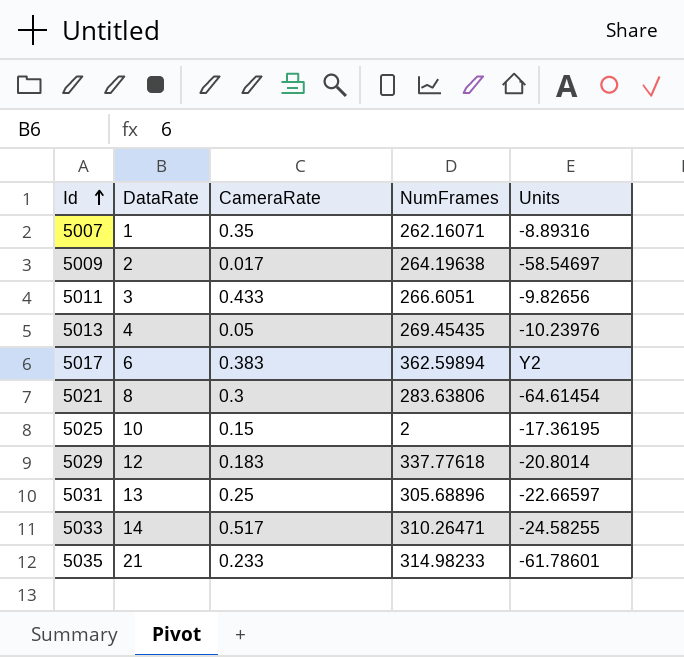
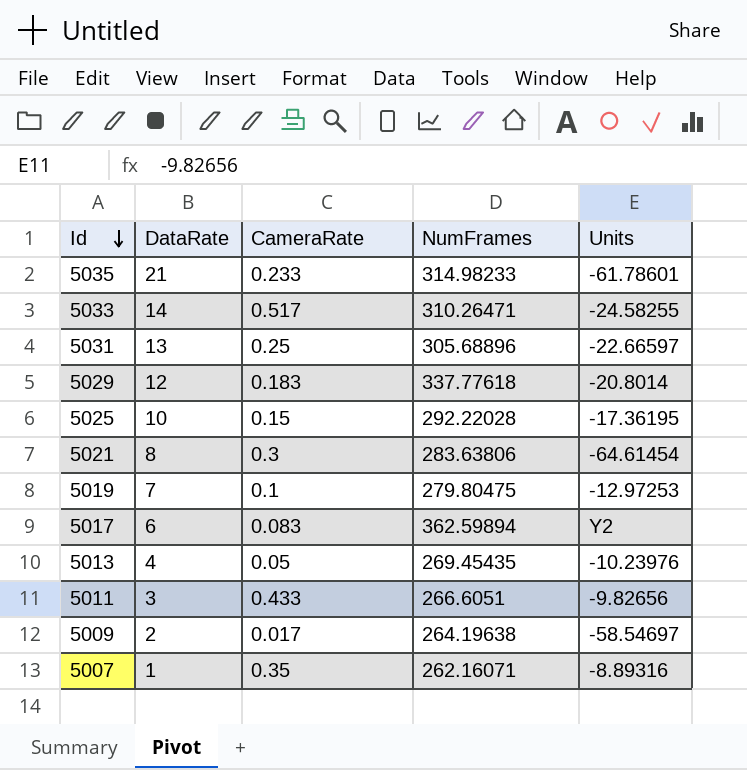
row order: Id ascending -> Id descending
5025 | NumFrames: 2 -> 292.22028
row 5019: none -> 7 | 0.1 | 279.80475 | -12.97253
5017 | CameraRate: 0.383 -> 0.083

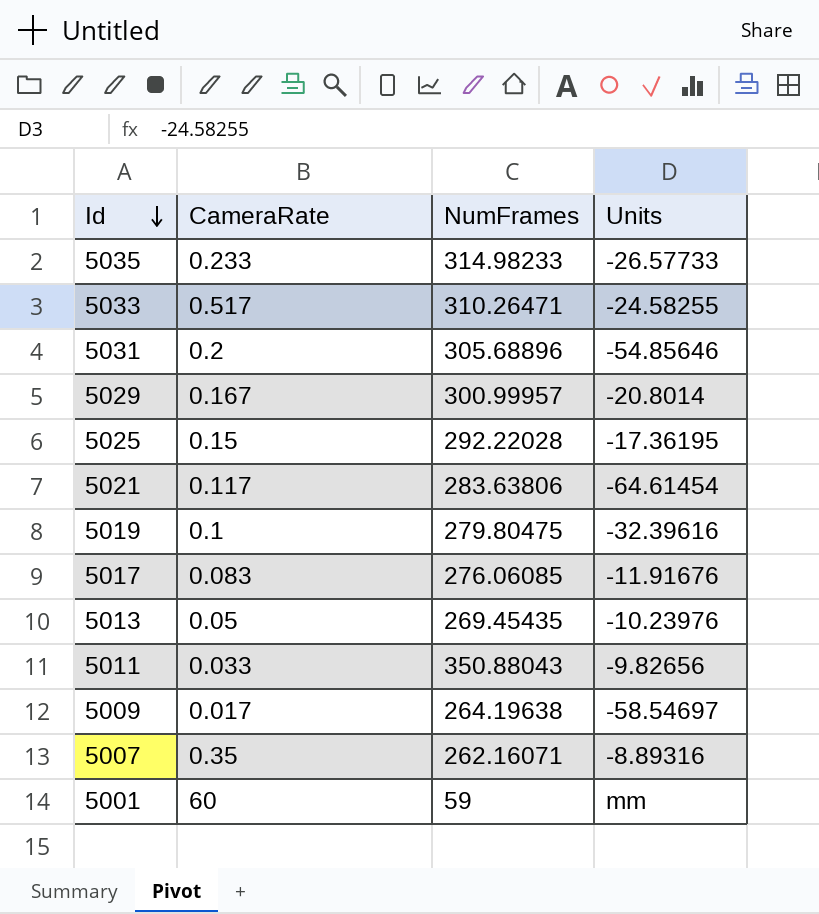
column DataRate | position: 2 -> none
5035 | Units: -61.78601 -> -26.57733
5031 | CameraRate: 0.25 -> 0.2
5031 | Units: -22.66597 -> -54.85646
5029 | CameraRate: 0.183 -> 0.167
5029 | NumFrames: 337.77618 -> 300.99957
5021 | CameraRate: 0.3 -> 0.117
5019 | Units: -12.97253 -> -32.39616
5017 | NumFrames: 362.59894 -> 276.06085
5017 | Units: Y2 -> -11.91676
5011 | CameraRate: 0.433 -> 0.033
5011 | NumFrames: 266.6051 -> 350.88043
row 5001: none -> 60 | 59 | mm

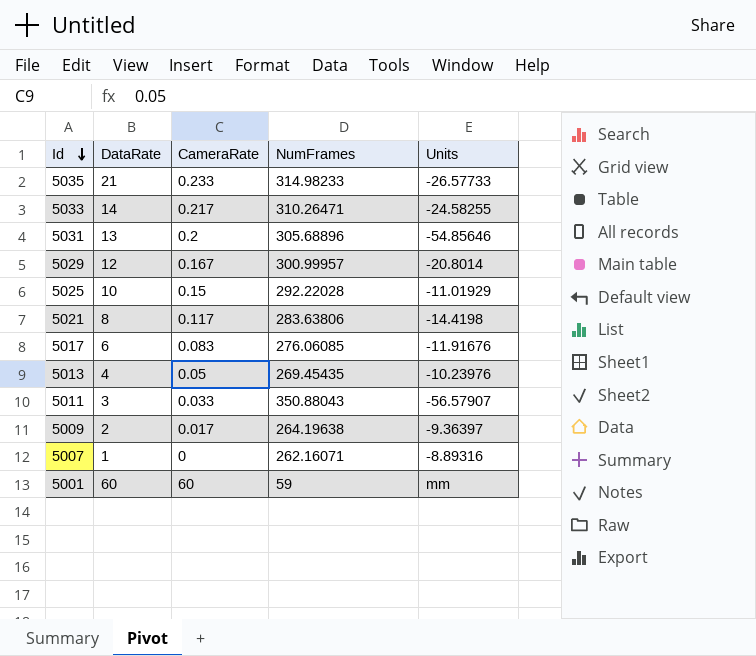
column DataRate | position: none -> 2
row 5019: 0.1 | 279.80475 | -32.39616 -> none
5033 | CameraRate: 0.517 -> 0.217
5025 | Units: -17.36195 -> -11.01929
5021 | Units: -64.61454 -> -14.4198
5011 | Units: -9.82656 -> -56.57907
5009 | Units: -58.54697 -> -9.36397
5007 | CameraRate: 0.35 -> 0

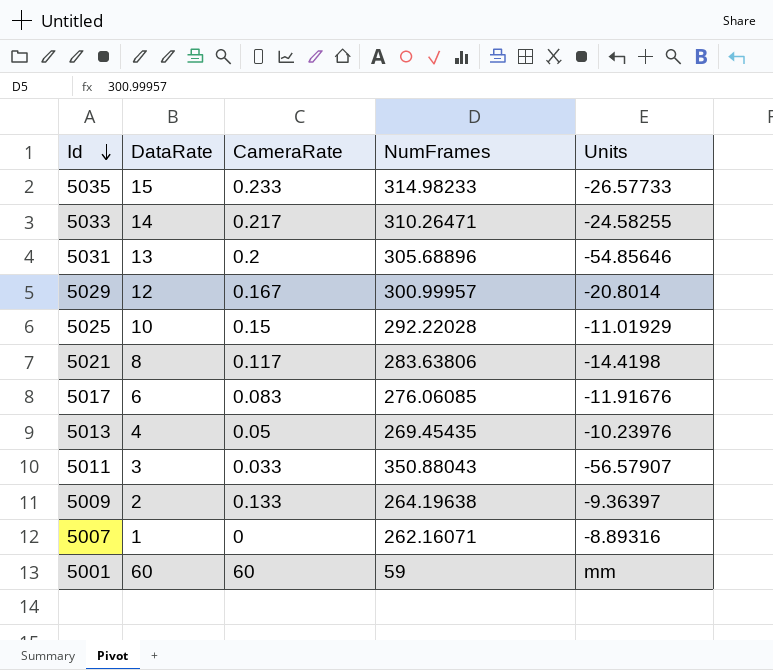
5035 | DataRate: 21 -> 15
5009 | CameraRate: 0.017 -> 0.133

